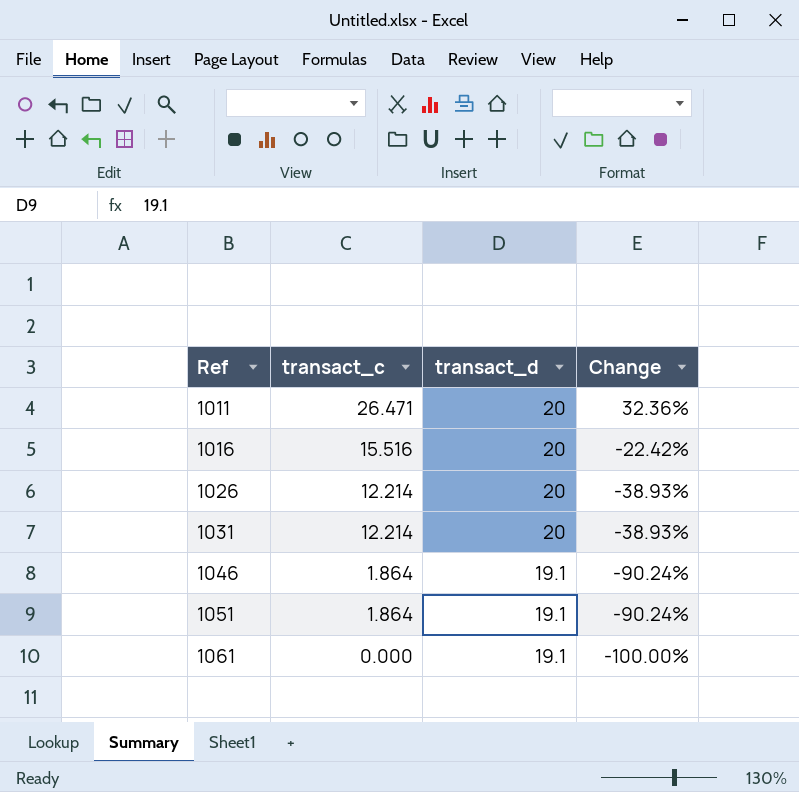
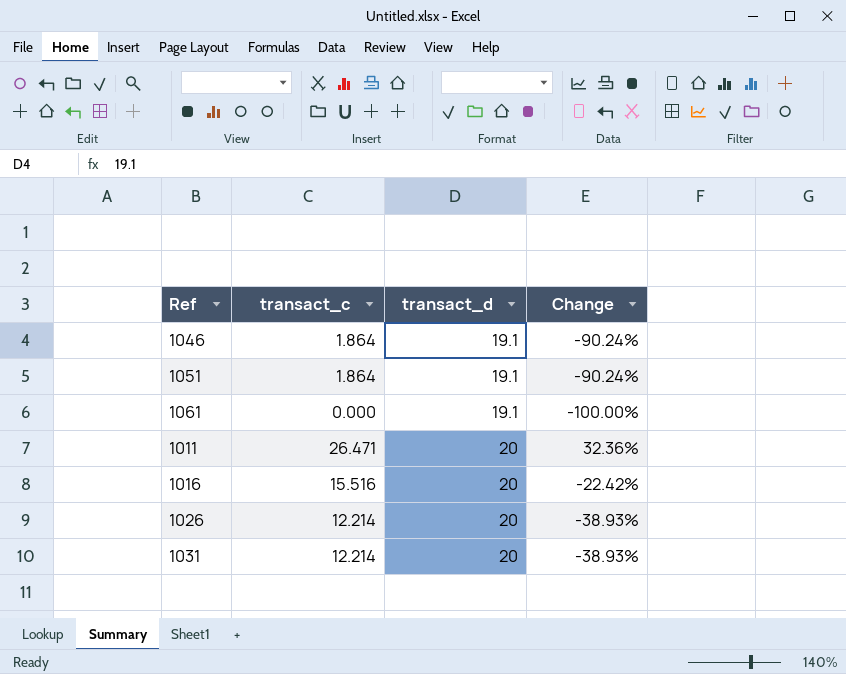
row order: Ref ascending -> transact_d ascending

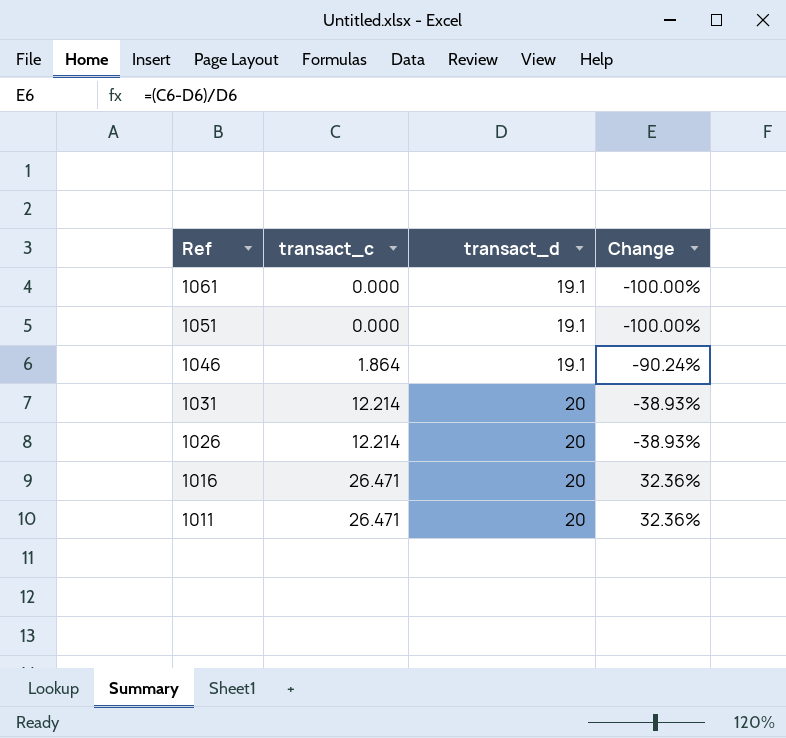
row order: transact_d ascending -> Ref descending
1051 | transact_c: 1.864 -> 0.000
1051 | Change: -90.24% -> -100.00%
1016 | transact_c: 15.516 -> 26.471
1016 | Change: -22.42% -> 32.36%

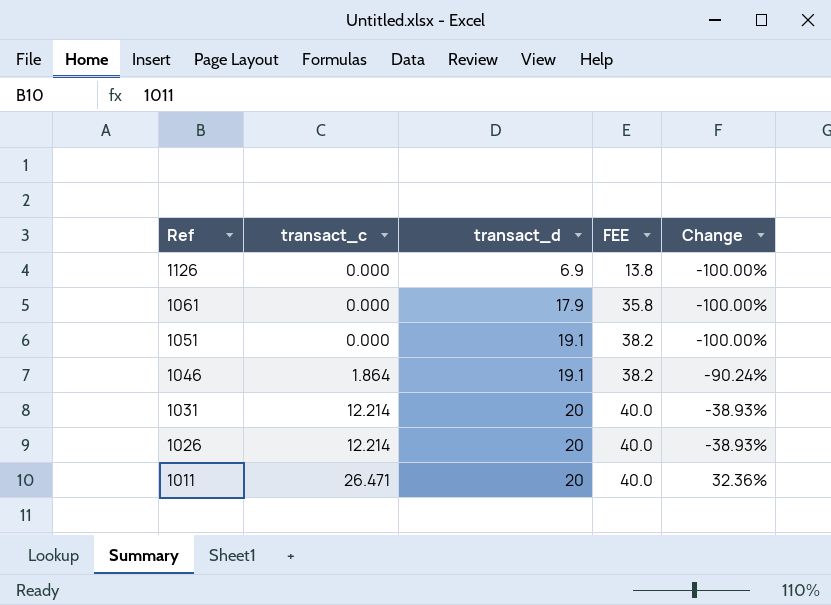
column FEE | formula: none -> [transact_d] * 2
row 1016: 26.471 | 20 | 32.36% -> none
row 1126: none -> 0.000 | 6.9 | 13.8 | -100.00%
1061 | transact_d: 19.1 -> 17.9

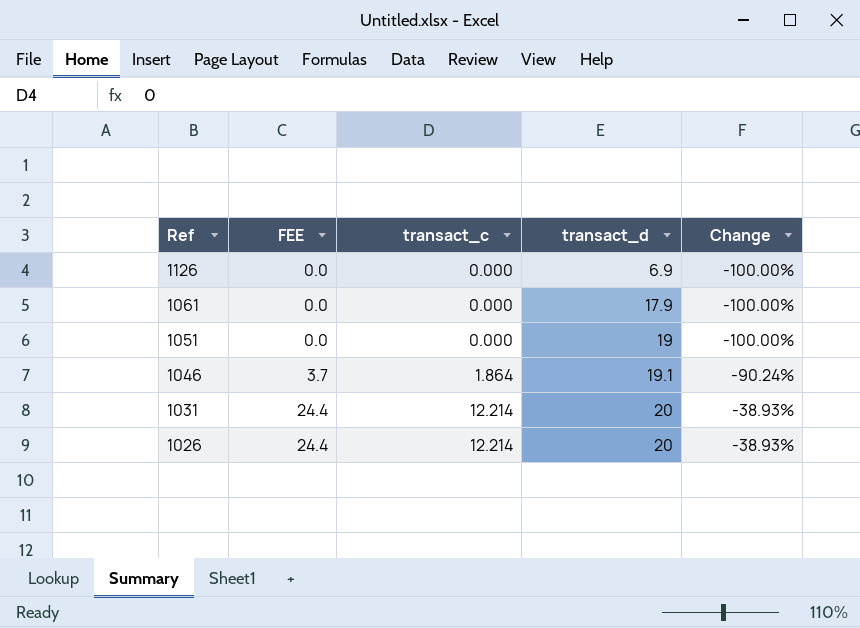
column FEE | formula: [transact_d] * 2 -> [transact_c] * 2
column FEE | position: 4 -> 2
row 1011: 26.471 | 20 | 40.0 | 32.36% -> none
1051 | transact_d: 19.1 -> 19

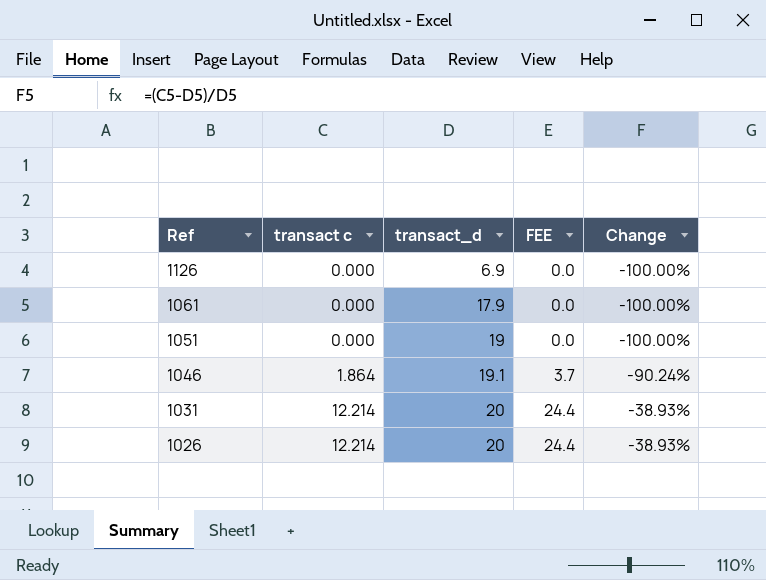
column name: transact_c -> transact c
column FEE | position: 2 -> 4

